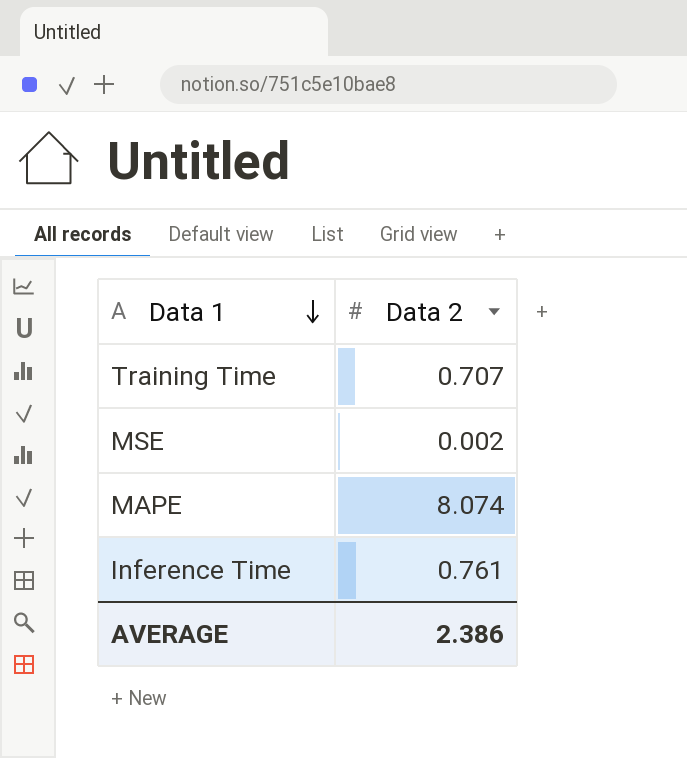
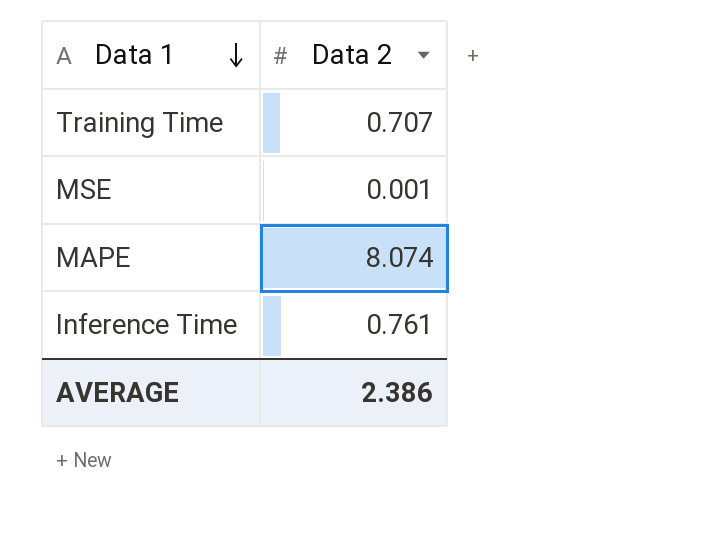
MSE | Data 2: 0.002 -> 0.001

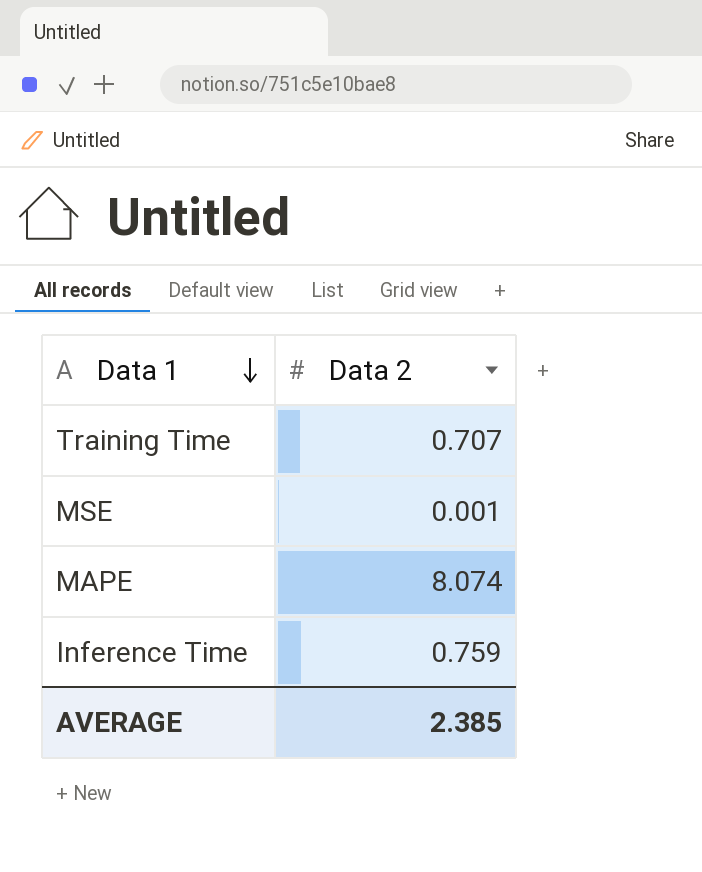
Inference Time | Data 2: 0.761 -> 0.759
AVERAGE | Data 2: 2.386 -> 2.385

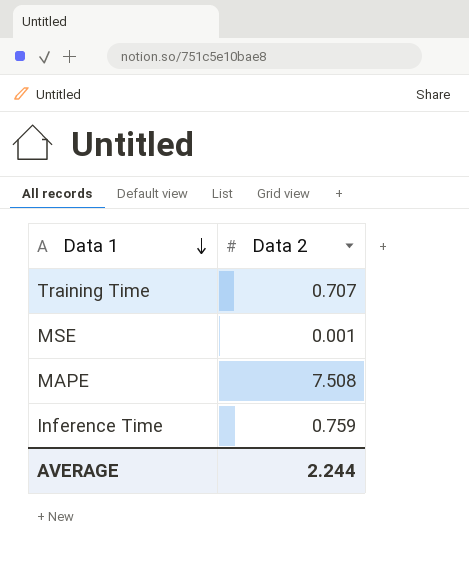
MAPE | Data 2: 8.074 -> 7.508
AVERAGE | Data 2: 2.385 -> 2.244

